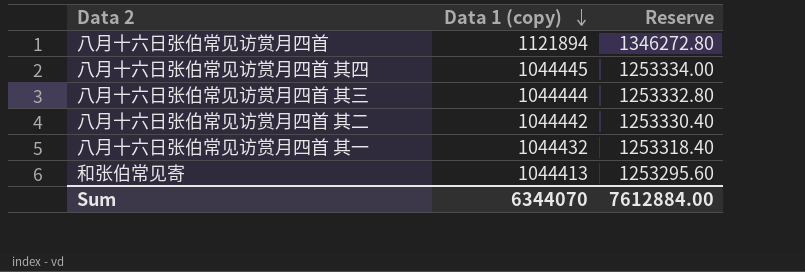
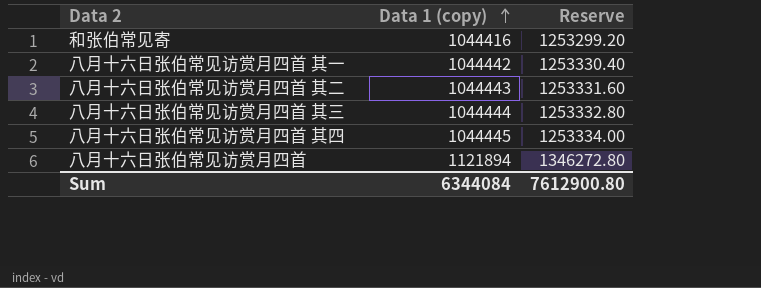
row order: Data 1 (copy) descending -> Data 1 (copy) ascending
和张伯常见寄 | Data 1 (copy): 1044413 -> 1044416
和张伯常见寄 | Reserve: 1253295.60 -> 1253299.20
八月十六日张伯常见访赏月四首 其一 | Data 1 (copy): 1044432 -> 1044442
八月十六日张伯常见访赏月四首 其一 | Reserve: 1253318.40 -> 1253330.40
八月十六日张伯常见访赏月四首 其二 | Data 1 (copy): 1044442 -> 1044443
八月十六日张伯常见访赏月四首 其二 | Reserve: 1253330.40 -> 1253331.60
Sum | Data 1 (copy): 6344070 -> 6344084
Sum | Reserve: 7612884.00 -> 7612900.80

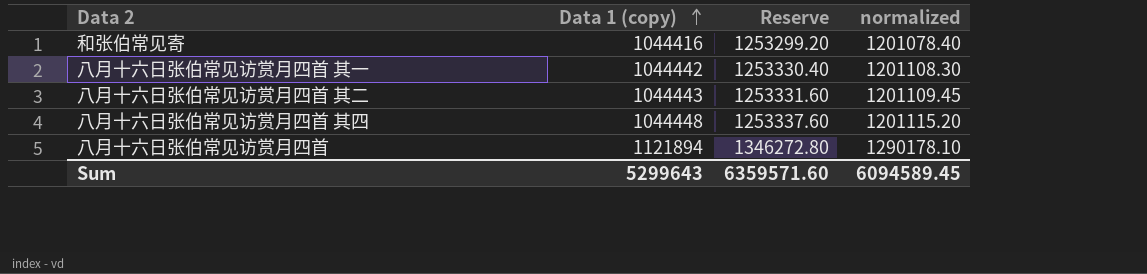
column normalized | formula: none -> [Data 1 (copy)] * 1.15
row 八月十六日张伯常见访赏月四首 其三: 1044444 | 1253332.80 -> none
八月十六日张伯常见访赏月四首 其四 | Data 1 (copy): 1044445 -> 1044448
八月十六日张伯常见访赏月四首 其四 | Reserve: 1253334.00 -> 1253337.60
Sum | Data 1 (copy): 6344084 -> 5299643
Sum | Reserve: 7612900.80 -> 6359571.60

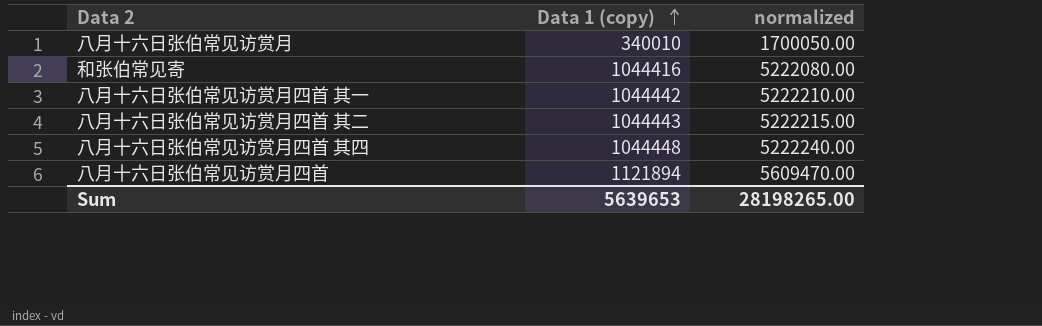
column Reserve | formula: [Data 1 (copy)] * 1.2 -> none
column normalized | formula: [Data 1 (copy)] * 1.15 -> [Data 1 (copy)] * 5
row 八月十六日张伯常见访赏月: none -> 340010 | 1700050.00
Sum | Data 1 (copy): 5299643 -> 5639653
Sum | normalized: 6094589.45 -> 28198265.00

